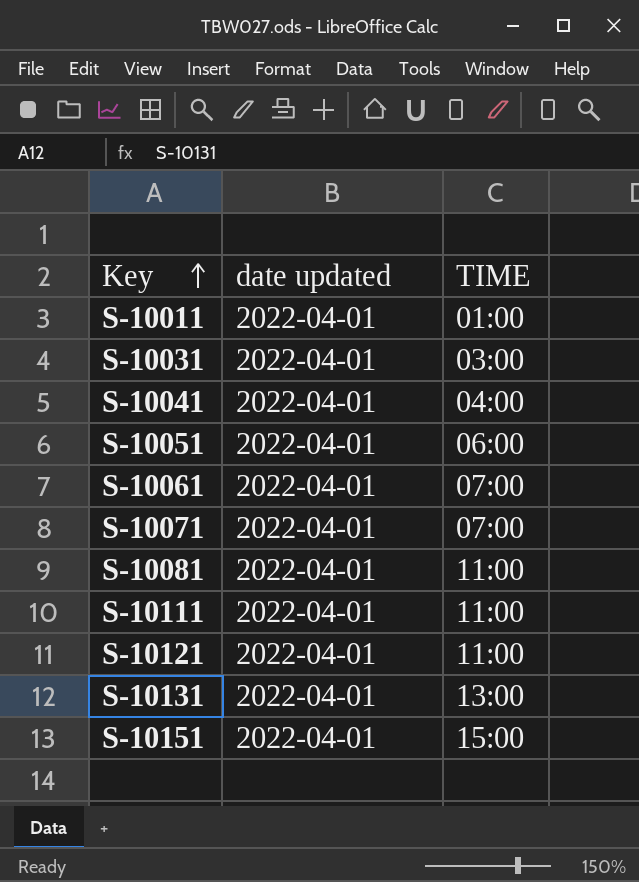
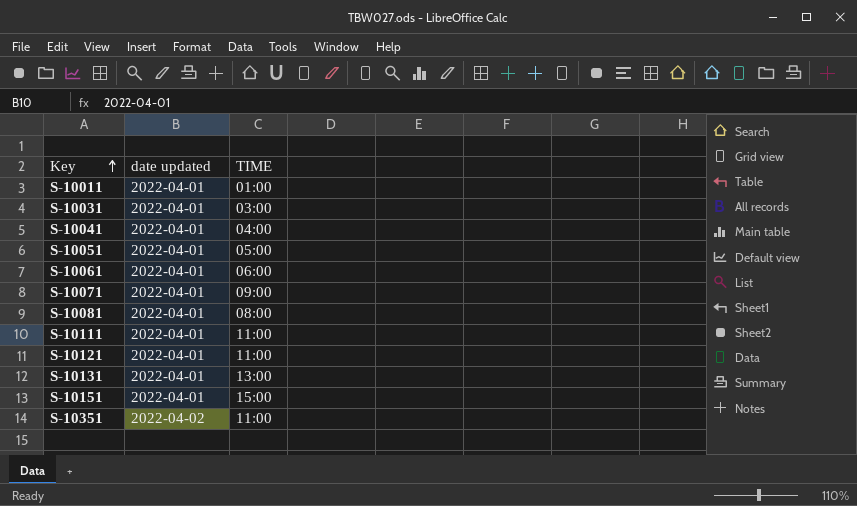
S-10051 | TIME: 06:00 -> 05:00
S-10061 | TIME: 07:00 -> 06:00
S-10071 | TIME: 07:00 -> 09:00
S-10081 | TIME: 11:00 -> 08:00
row S-10351: none -> 2022-04-02 | 11:00

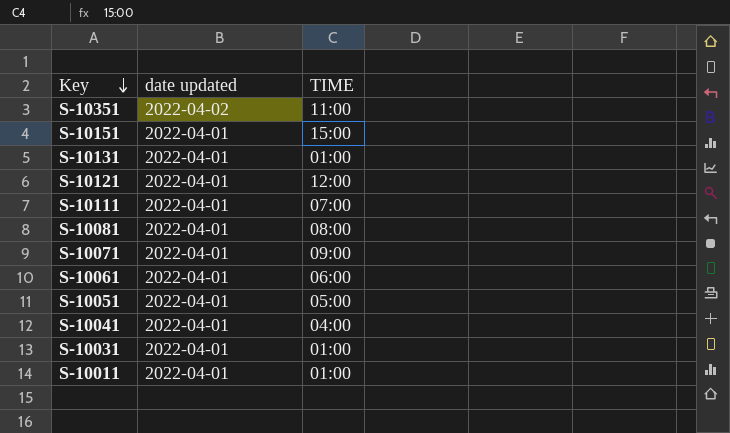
row order: Key ascending -> Key descending
S-10131 | TIME: 13:00 -> 01:00
S-10121 | TIME: 11:00 -> 12:00
S-10111 | TIME: 11:00 -> 07:00
S-10031 | TIME: 03:00 -> 01:00

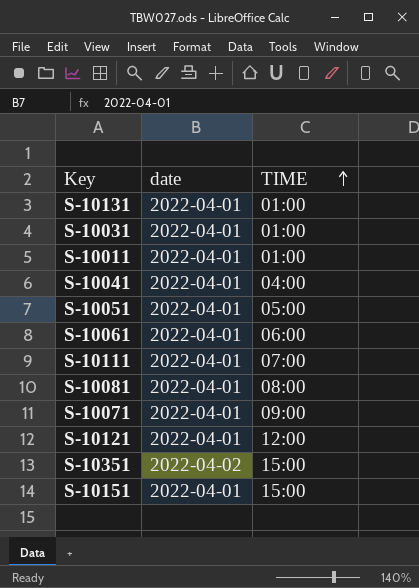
row order: Key descending -> TIME ascending
column name: date updated -> date
S-10351 | TIME: 11:00 -> 15:00

